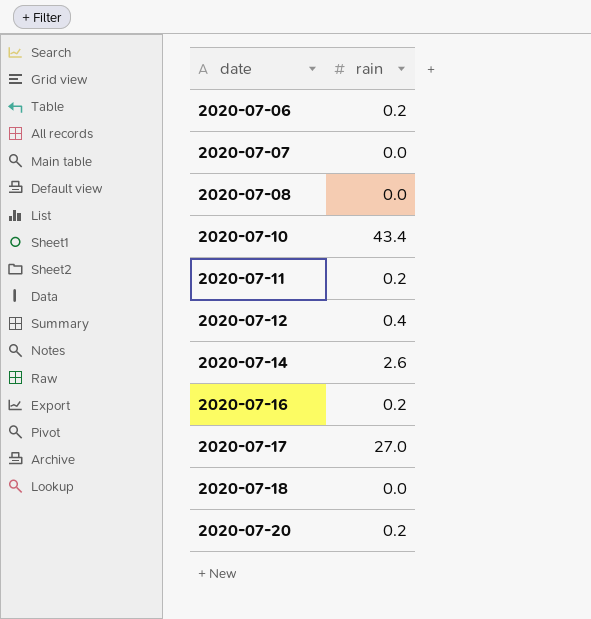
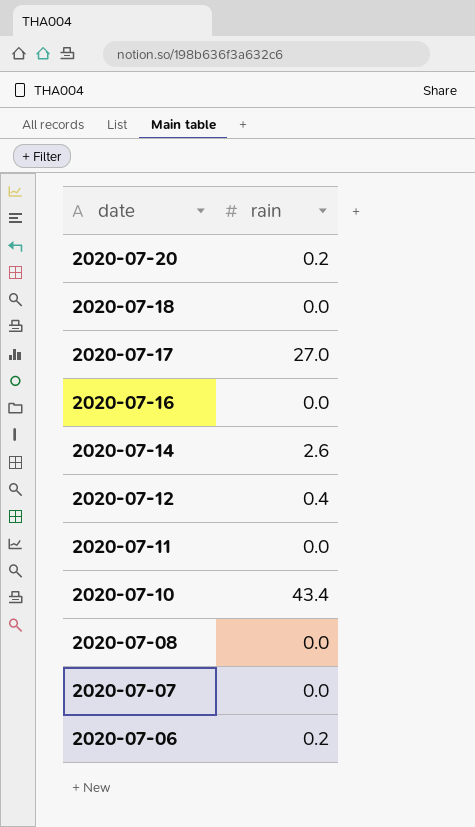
row order: date ascending -> date descending
2020-07-16 | rain: 0.2 -> 0.0
2020-07-11 | rain: 0.2 -> 0.0

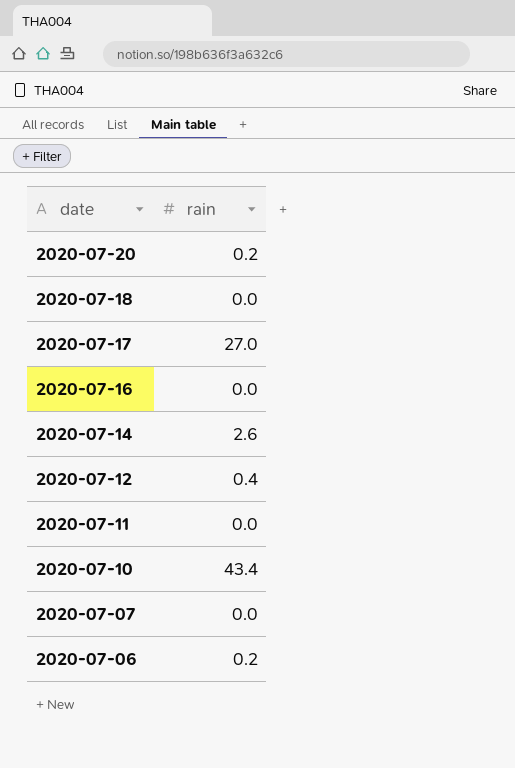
row 2020-07-08: 0.0 -> none

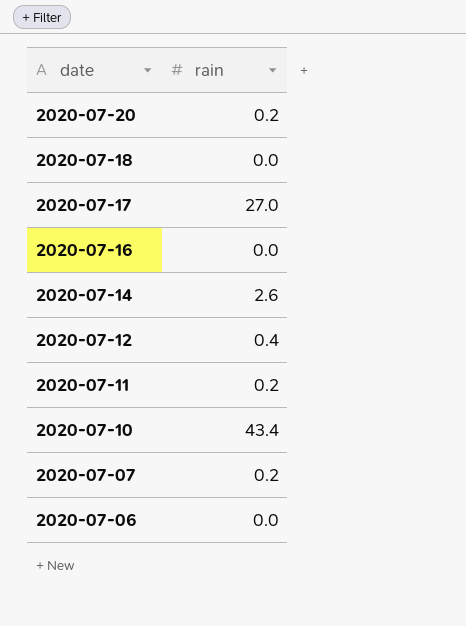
2020-07-11 | rain: 0.0 -> 0.2
2020-07-07 | rain: 0.0 -> 0.2
2020-07-06 | rain: 0.2 -> 0.0

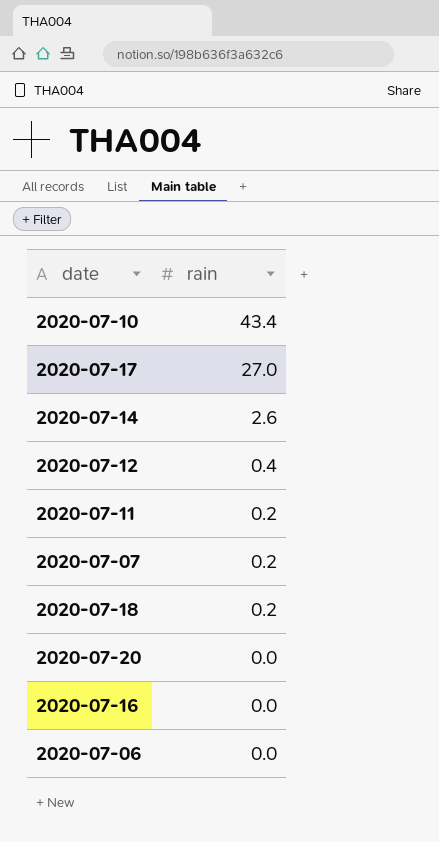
row order: date descending -> rain descending
2020-07-18 | rain: 0.0 -> 0.2
2020-07-20 | rain: 0.2 -> 0.0

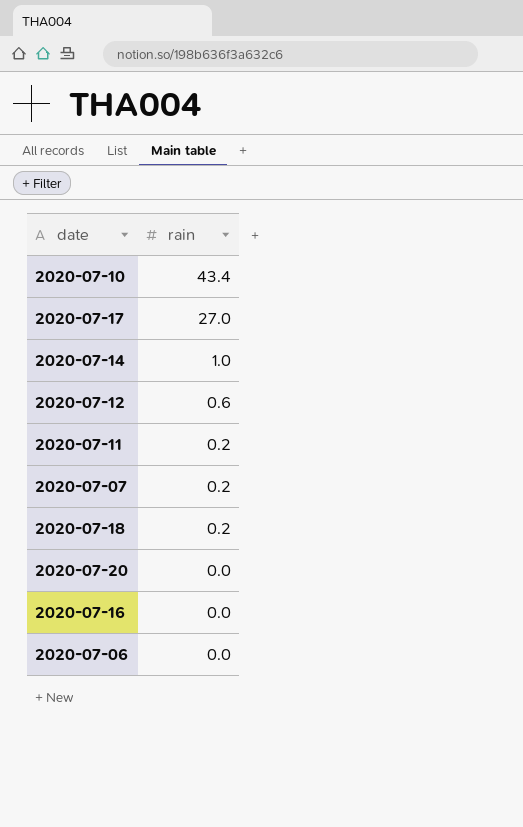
2020-07-14 | rain: 2.6 -> 1.0
2020-07-12 | rain: 0.4 -> 0.6

